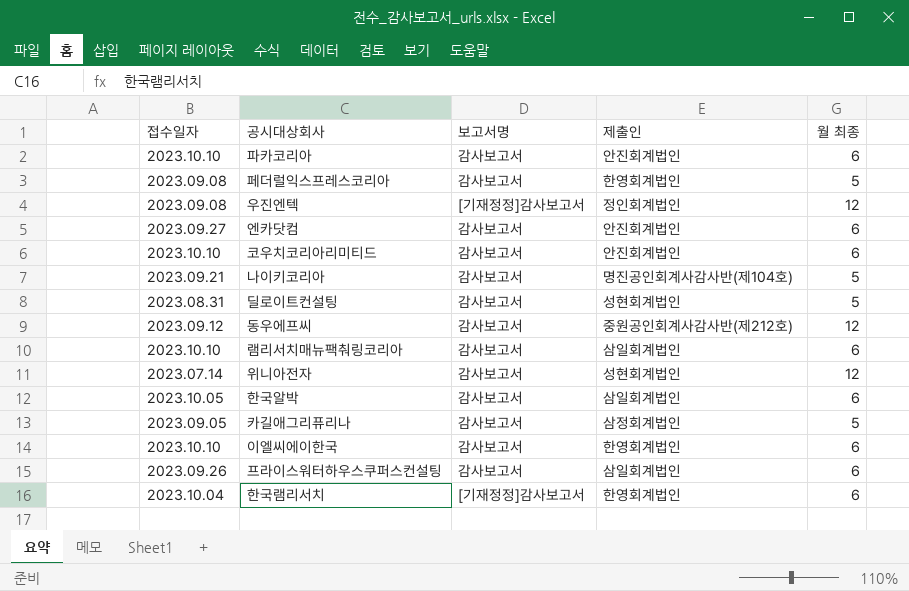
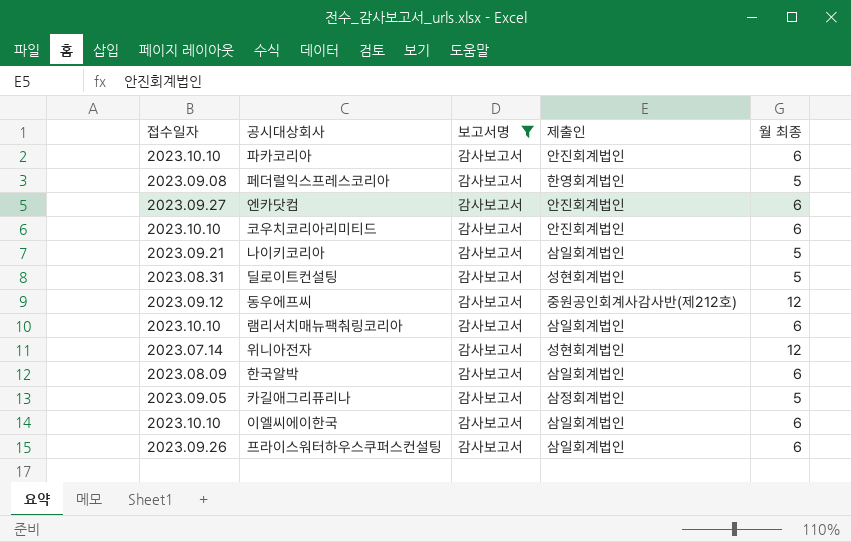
filter: none -> 보고서명 = 감사보고서
나이키코리아 | 제출인: 명진공인회계사감사반(제104호) -> 삼일회계법인
한국알박 | 접수일자: 2023.10.05 -> 2023.08.09
이엘씨에이한국 | 제출인: 한영회계법인 -> 삼일회계법인

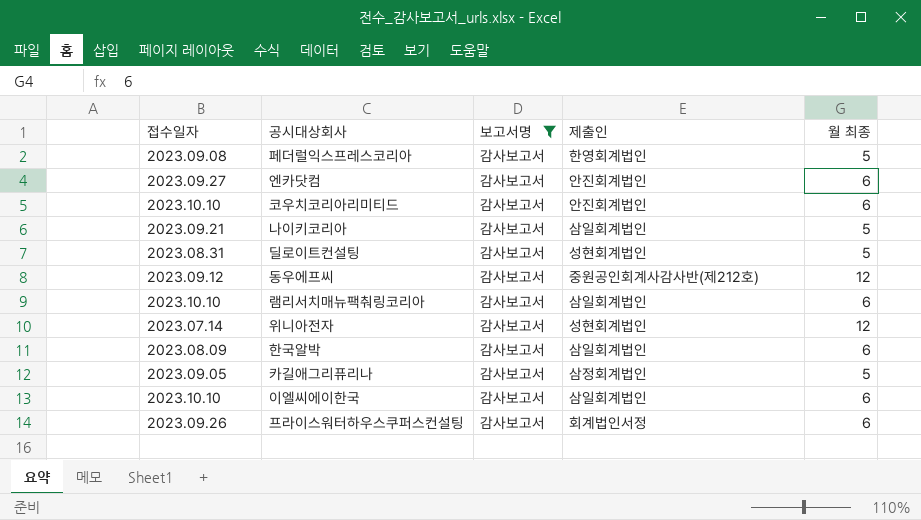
row 파카코리아: 2023.10.10 | 감사보고서 | 안진회계법인 | 6 -> none
프라이스워터하우스쿠퍼스컨설팅 | 제출인: 삼일회계법인 -> 회계법인서정

